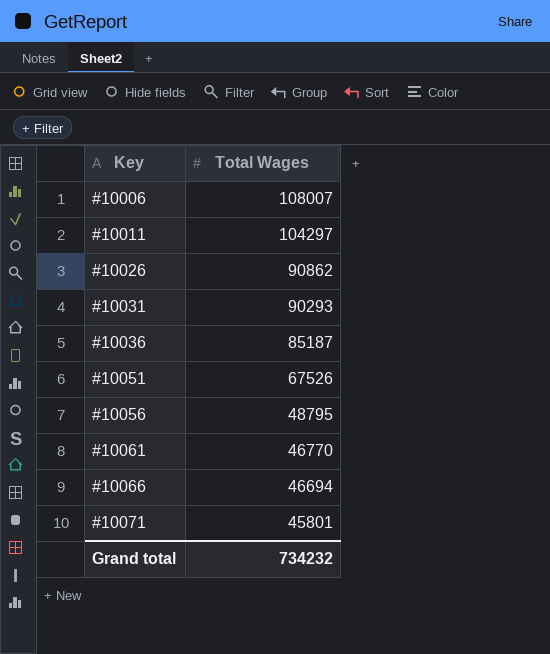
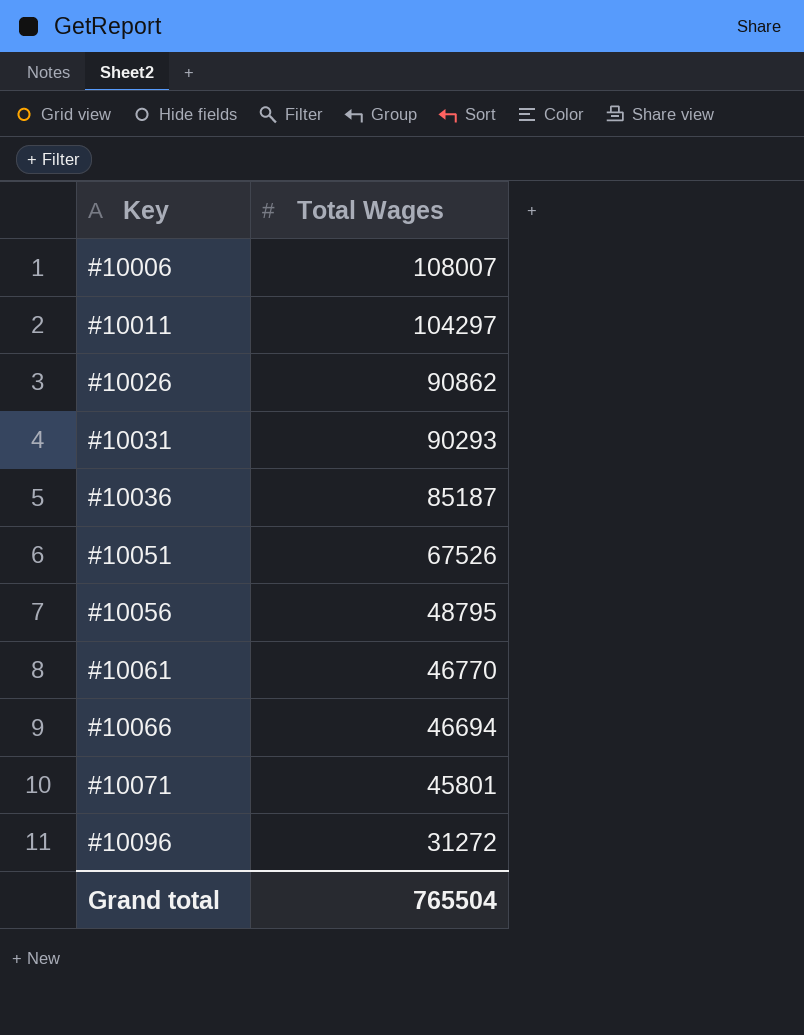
row #10096: none -> 31272
Grand total | Total Wages: 734232 -> 765504

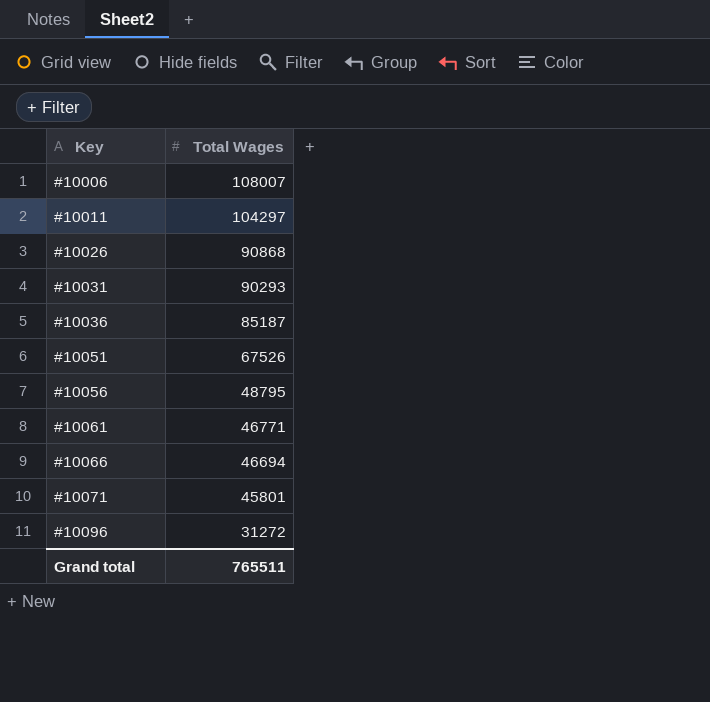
#10026 | Total Wages: 90862 -> 90868
#10061 | Total Wages: 46770 -> 46771
Grand total | Total Wages: 765504 -> 765511

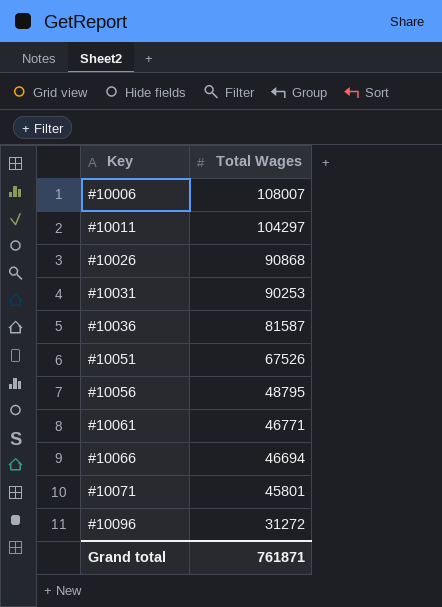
#10031 | Total Wages: 90293 -> 90253
#10036 | Total Wages: 85187 -> 81587
Grand total | Total Wages: 765511 -> 761871

